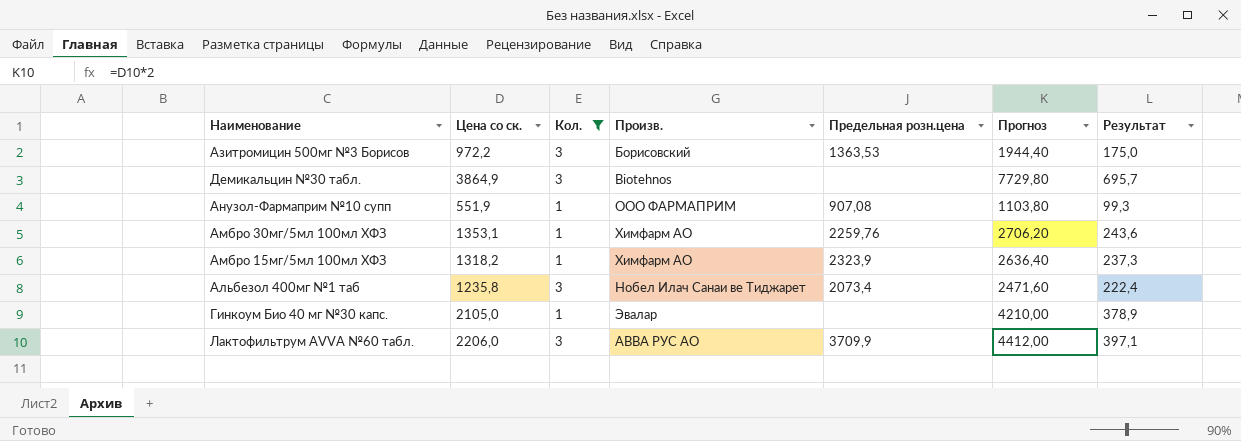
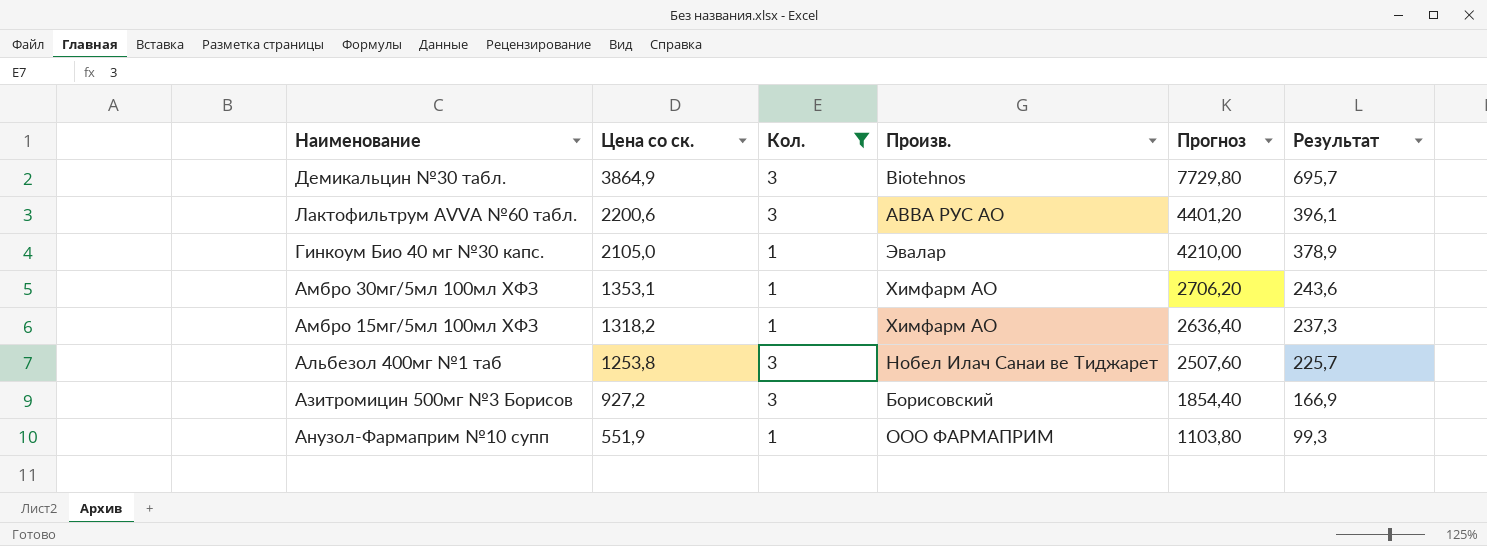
row order: none -> Цена со ск. descending
column Предельная розн.цена | position: 5 -> none
Лактофильтрум AVVA №60 табл. | Цена со ск.: 2206,0 -> 2200,6
Лактофильтрум AVVA №60 табл. | Прогноз: 4412,00 -> 4401,20
Лактофильтрум AVVA №60 табл. | Результат: 397,1 -> 396,1
Альбезол 400мг №1 таб | Цена со ск.: 1235,8 -> 1253,8
Альбезол 400мг №1 таб | Прогноз: 2471,60 -> 2507,60
Альбезол 400мг №1 таб | Результат: 222,4 -> 225,7
Азитромицин 500мг №3 Борисов | Цена со ск.: 972,2 -> 927,2
Азитромицин 500мг №3 Борисов | Прогноз: 1944,40 -> 1854,40
Азитромицин 500мг №3 Борисов | Результат: 175,0 -> 166,9

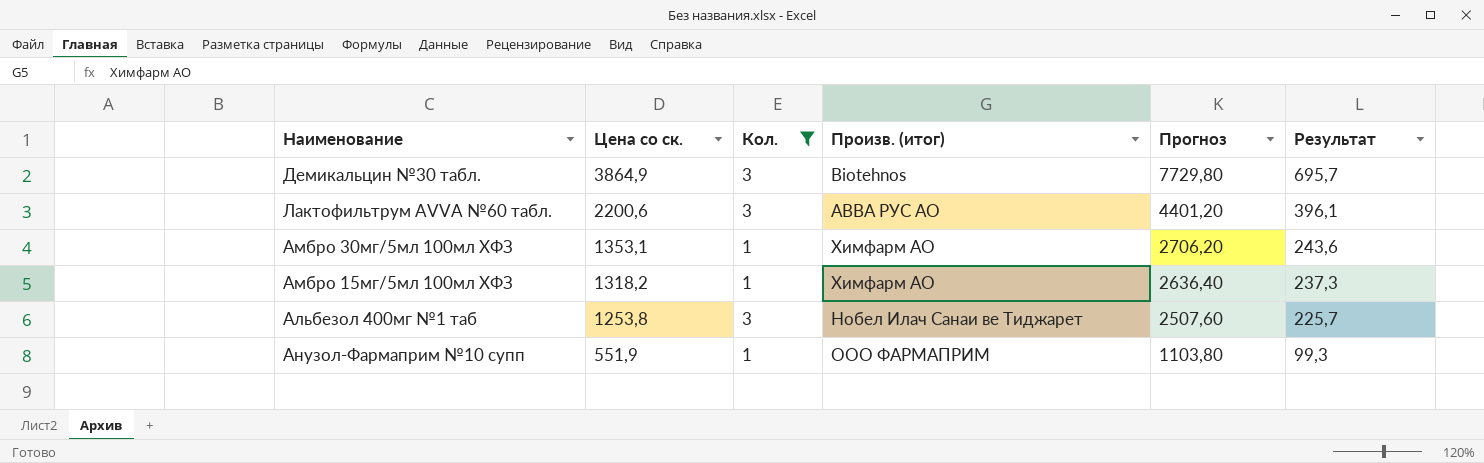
column name: Произв. -> Произв. (итог)
row Гинкоум Био 40 мг №30 капс.: 2105,0 | 1 | Эвалар | 4210,00 | 378,9 -> none
row Азитромицин 500мг №3 Борисов: 927,2 | 3 | Борисовский | 1854,40 | 166,9 -> none

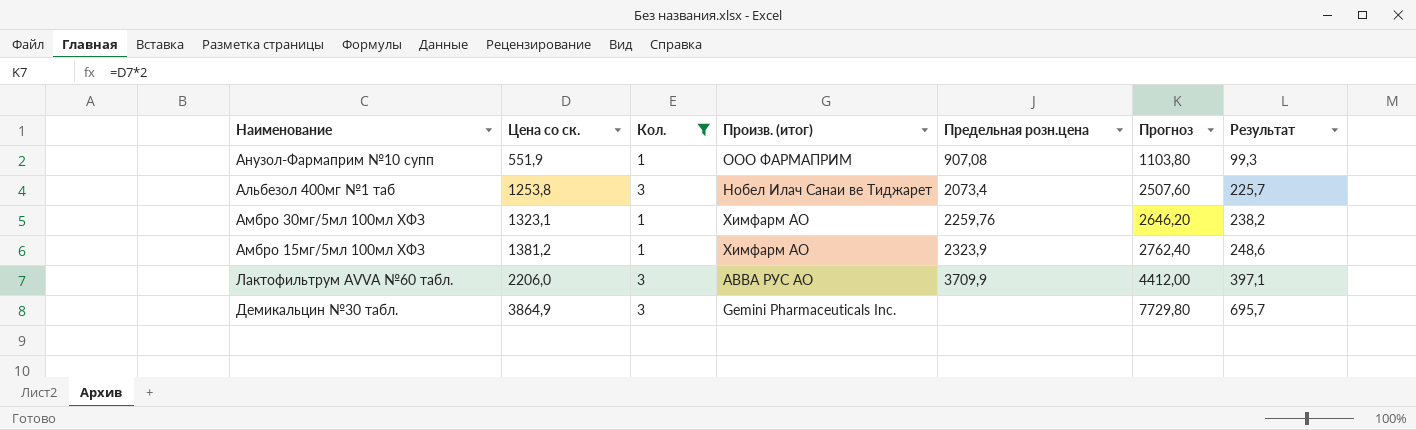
row order: Цена со ск. descending -> Цена со ск. ascending
column Предельная розн.цена | position: none -> 5
Амбро 30мг/5мл 100мл ХФЗ | Цена со ск.: 1353,1 -> 1323,1
Амбро 30мг/5мл 100мл ХФЗ | Прогноз: 2706,20 -> 2646,20
Амбро 30мг/5мл 100мл ХФЗ | Результат: 243,6 -> 238,2
Амбро 15мг/5мл 100мл ХФЗ | Цена со ск.: 1318,2 -> 1381,2
Амбро 15мг/5мл 100мл ХФЗ | Прогноз: 2636,40 -> 2762,40
Амбро 15мг/5мл 100мл ХФЗ | Результат: 237,3 -> 248,6
Лактофильтрум AVVA №60 табл. | Цена со ск.: 2200,6 -> 2206,0
Лактофильтрум AVVA №60 табл. | Прогноз: 4401,20 -> 4412,00
Лактофильтрум AVVA №60 табл. | Результат: 396,1 -> 397,1
Демикальцин №30 табл. | Произв. (итог): Biotehnos -> Gemini Pharmaceuticals Inc.

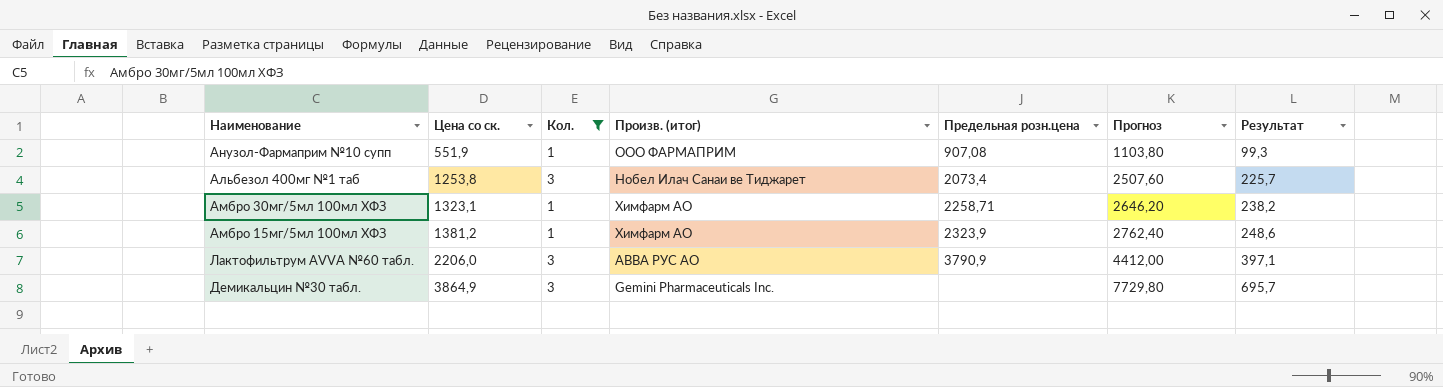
Амбро 30мг/5мл 100мл ХФЗ | Предельная розн.цена: 2259,76 -> 2258,71
Лактофильтрум AVVA №60 табл. | Предельная розн.цена: 3709,9 -> 3790,9

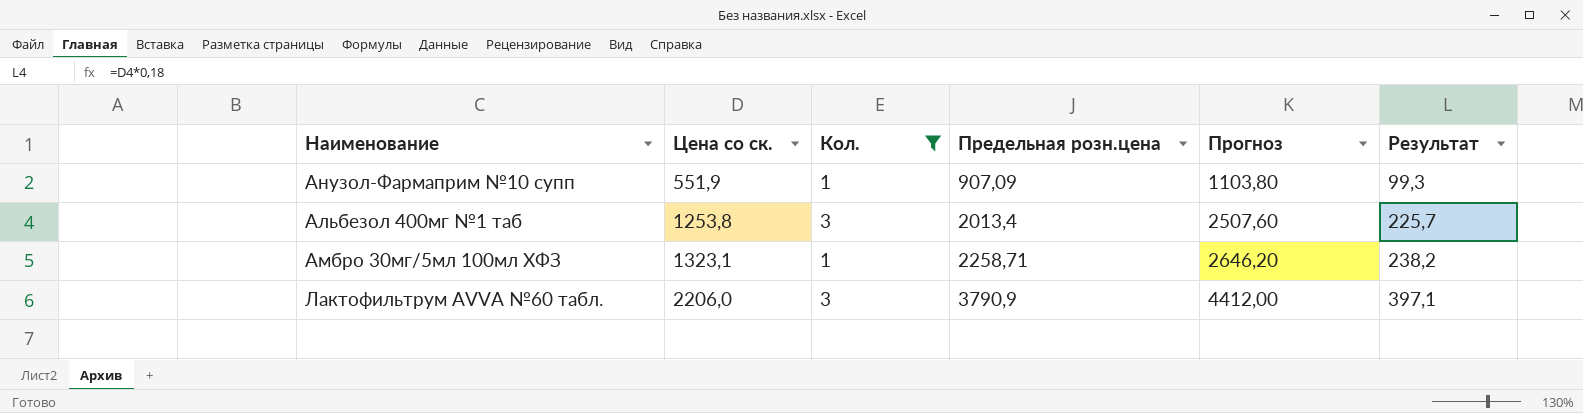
column Произв. (итог) | position: 4 -> none
row Амбро 15мг/5мл 100мл ХФЗ: 1381,2 | 1 | Химфарм АО | 2323,9 | 2762,40 | 248,6 -> none
row Демикальцин №30 табл.: 3864,9 | 3 | Gemini Pharmaceuticals Inc. | none | 7729,80 | 695,7 -> none
Анузол-Фармаприм №10 супп | Предельная розн.цена: 907,08 -> 907,09
Альбезол 400мг №1 таб | Предельная розн.цена: 2073,4 -> 2013,4

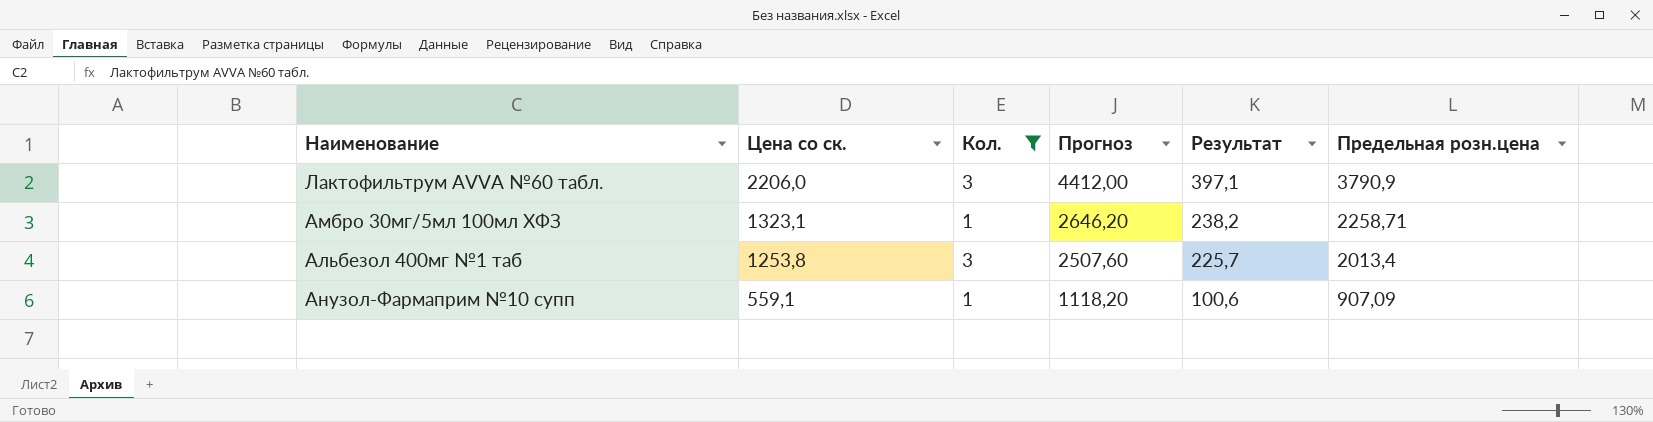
row order: Цена со ск. ascending -> Цена со ск. descending
column Предельная розн.цена | position: 4 -> 6
Анузол-Фармаприм №10 супп | Цена со ск.: 551,9 -> 559,1
Анузол-Фармаприм №10 супп | Прогноз: 1103,80 -> 1118,20
Анузол-Фармаприм №10 супп | Результат: 99,3 -> 100,6

